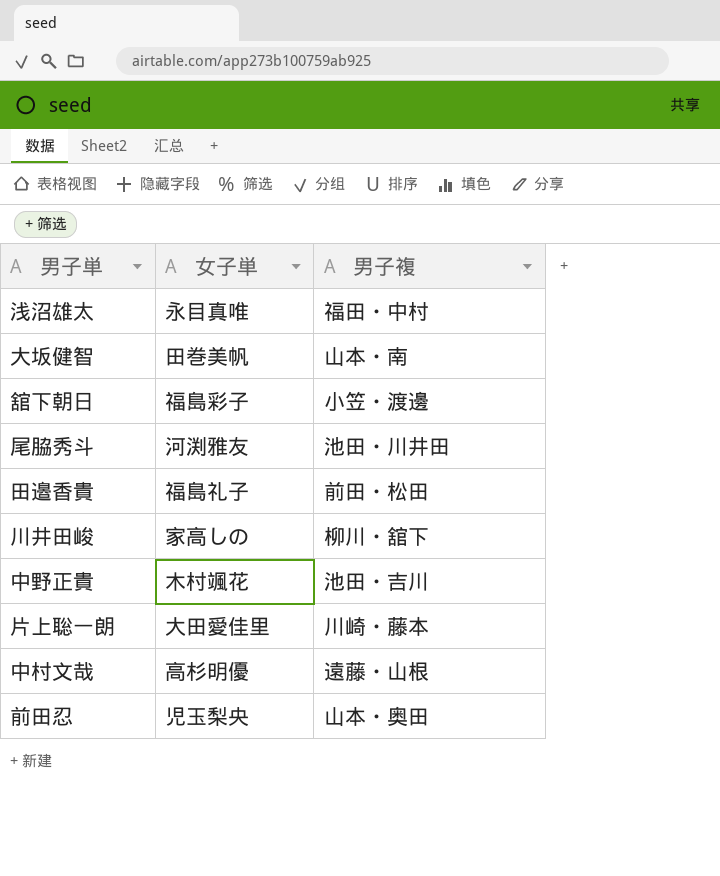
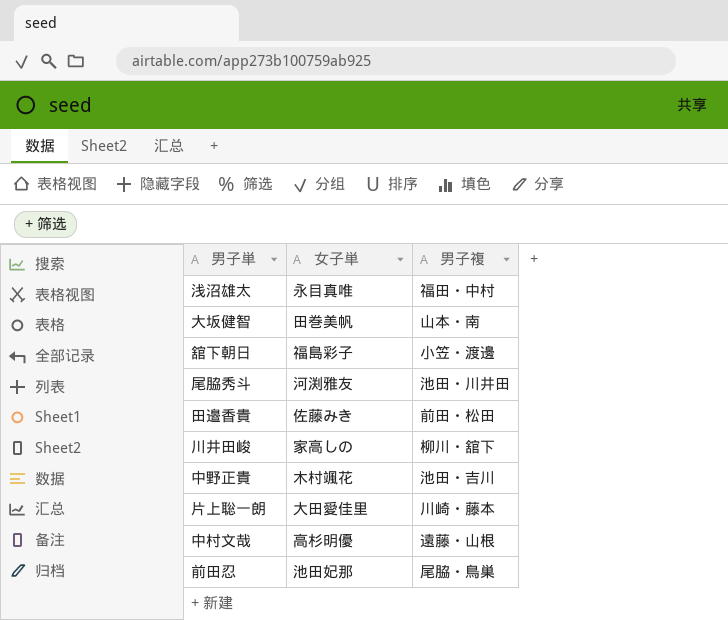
田邉香貴 | 女子単: 福島礼子 -> 佐藤みき
前田忍 | 女子単: 児玉梨央 -> 池田妃那
前田忍 | 男子複: 山本・奥田 -> 尾脇・鳥巣

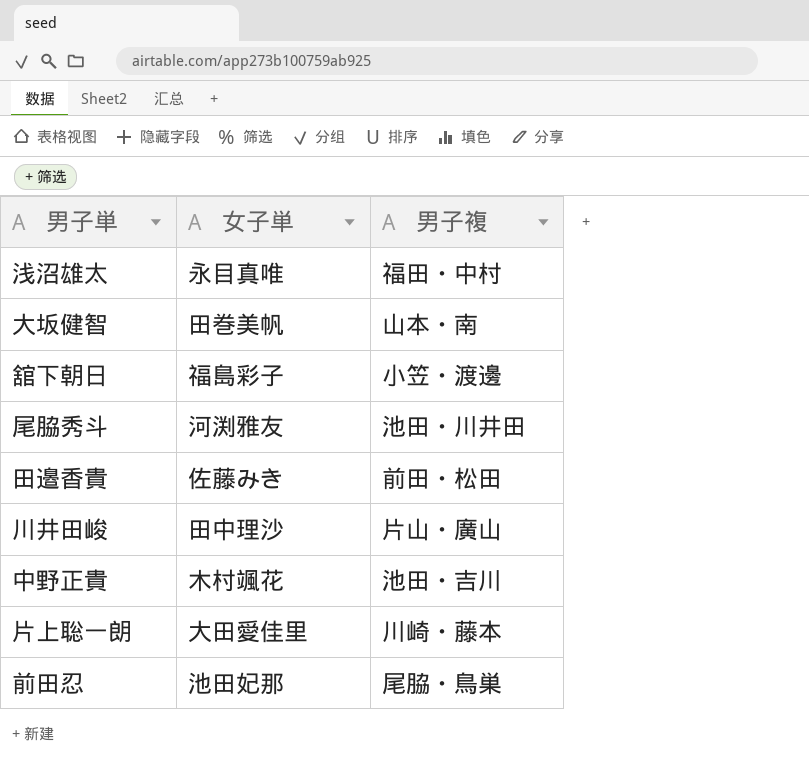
row 中村文哉: 高杉明優 | 遠藤・山根 -> none
川井田峻 | 女子単: 家高しの -> 田中理沙
川井田峻 | 男子複: 柳川・舘下 -> 片山・廣山

